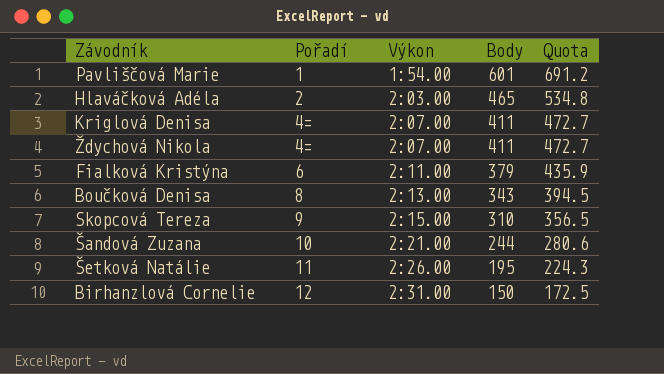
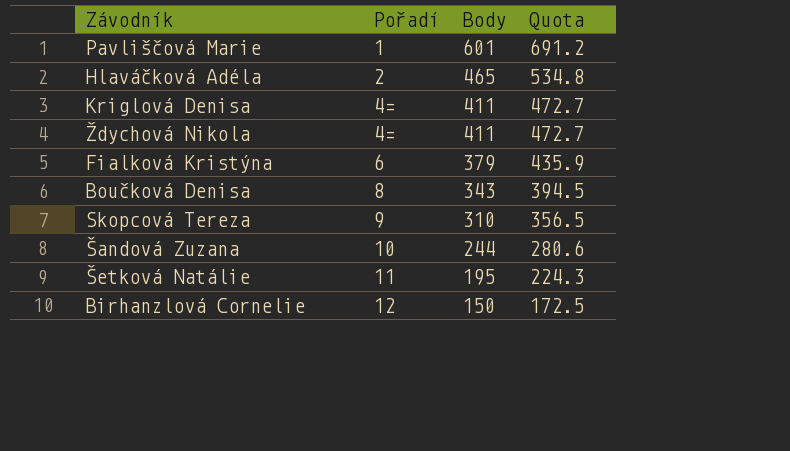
column Výkon | position: 3 -> none

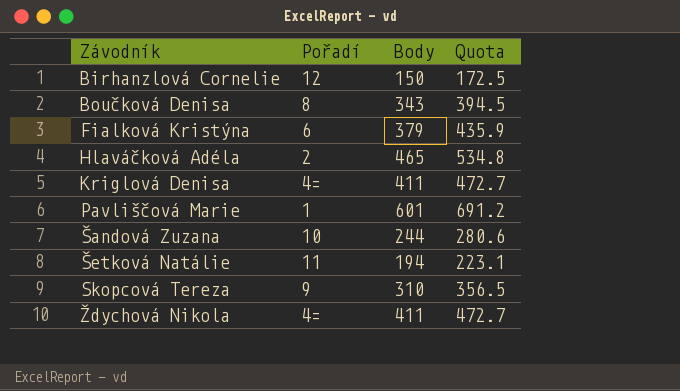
row order: Pořadí ascending -> Závodník ascending
Šetková Natálie | Body: 195 -> 194
Šetková Natálie | Quota: 224.3 -> 223.1

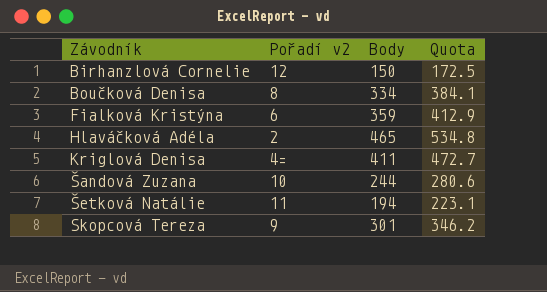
column name: Pořadí -> Pořadí v2
row Pavliščová Marie: 1 | 601 | 691.2 -> none
row Ždychová Nikola: 4= | 411 | 472.7 -> none
Boučková Denisa | Body: 343 -> 334
Boučková Denisa | Quota: 394.5 -> 384.1
Fialková Kristýna | Body: 379 -> 359
Fialková Kristýna | Quota: 435.9 -> 412.9
Skopcová Tereza | Body: 310 -> 301
Skopcová Tereza | Quota: 356.5 -> 346.2

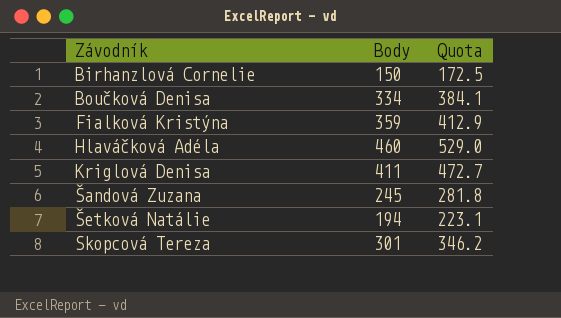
column Pořadí v2 | position: 2 -> none
Hlaváčková Adéla | Body: 465 -> 460
Hlaváčková Adéla | Quota: 534.8 -> 529.0
Šandová Zuzana | Body: 244 -> 245
Šandová Zuzana | Quota: 280.6 -> 281.8

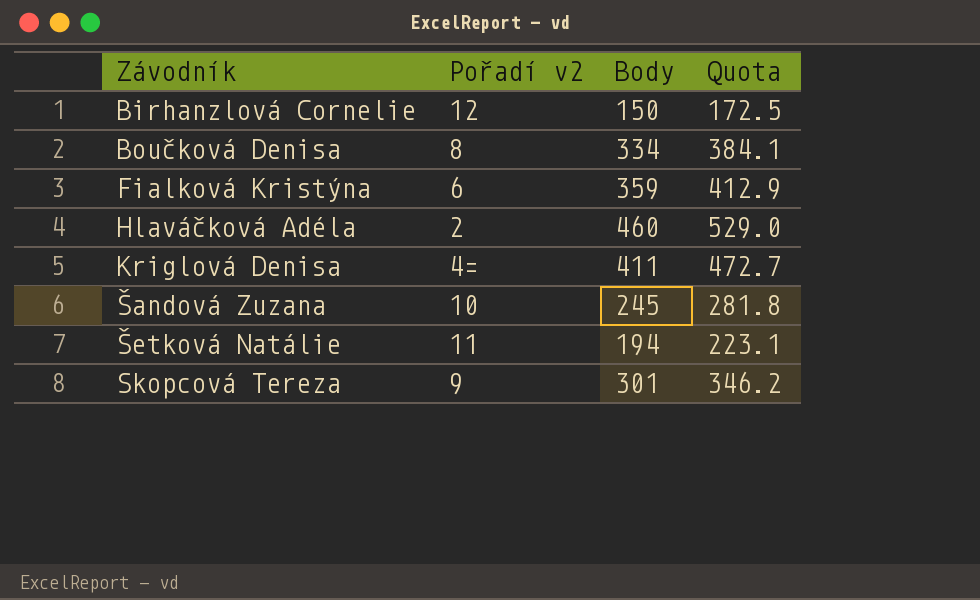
column Pořadí v2 | position: none -> 2

